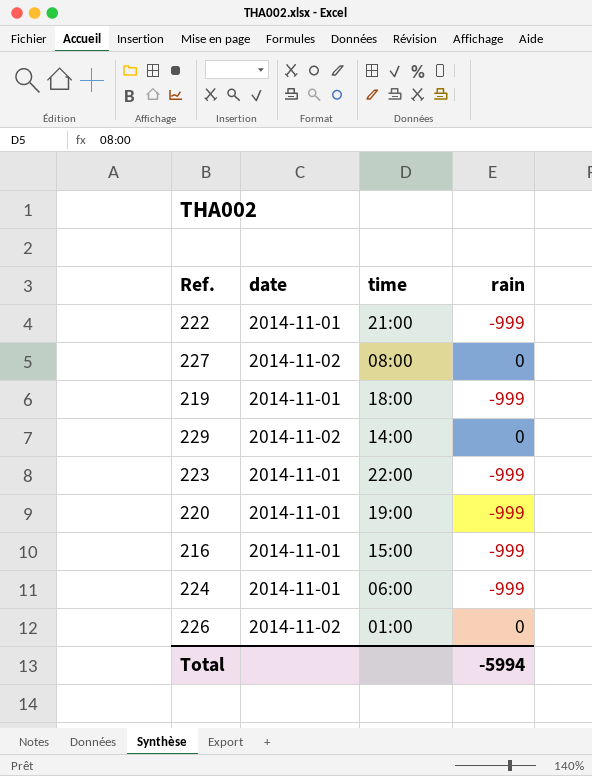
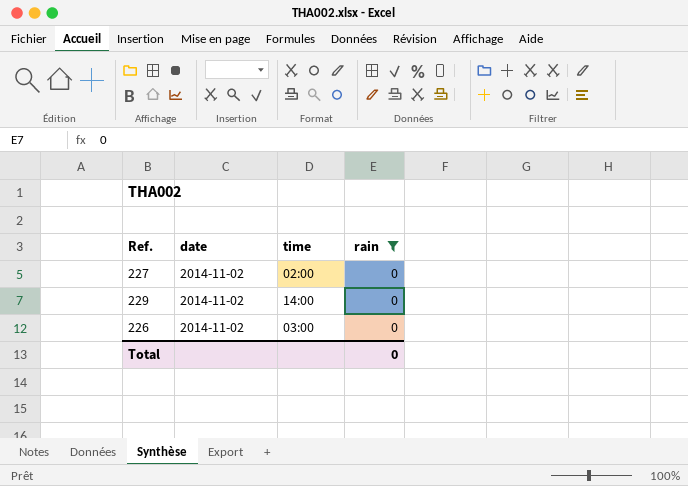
filter: none -> rain = 0
227 | time: 08:00 -> 02:00
226 | time: 01:00 -> 03:00
Total | rain: -5994 -> 0

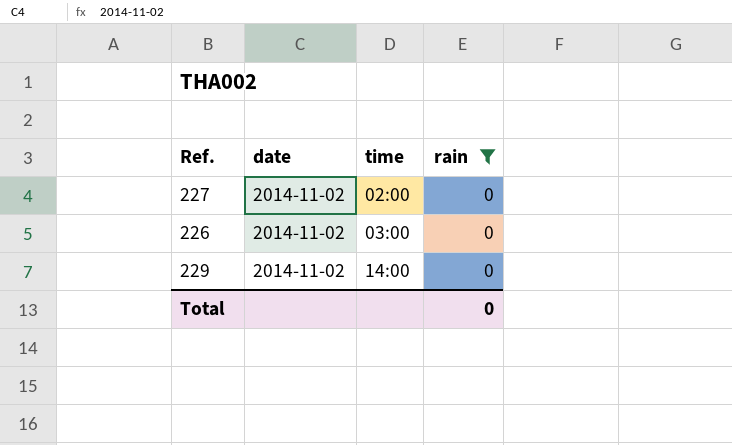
row order: none -> time ascending

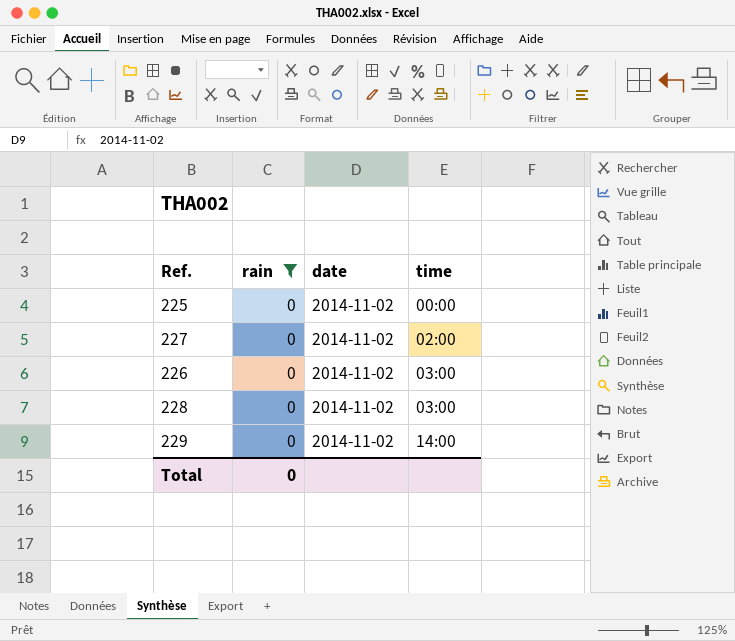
column rain | position: 4 -> 2
row 225: none -> 0 | 2014-11-02 | 00:00
row 228: none -> 0 | 2014-11-02 | 03:00

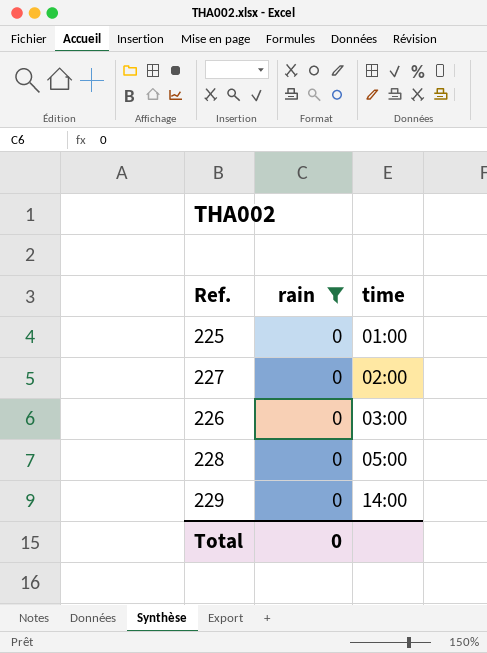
column date | position: 3 -> none
225 | time: 00:00 -> 01:00
228 | time: 03:00 -> 05:00

